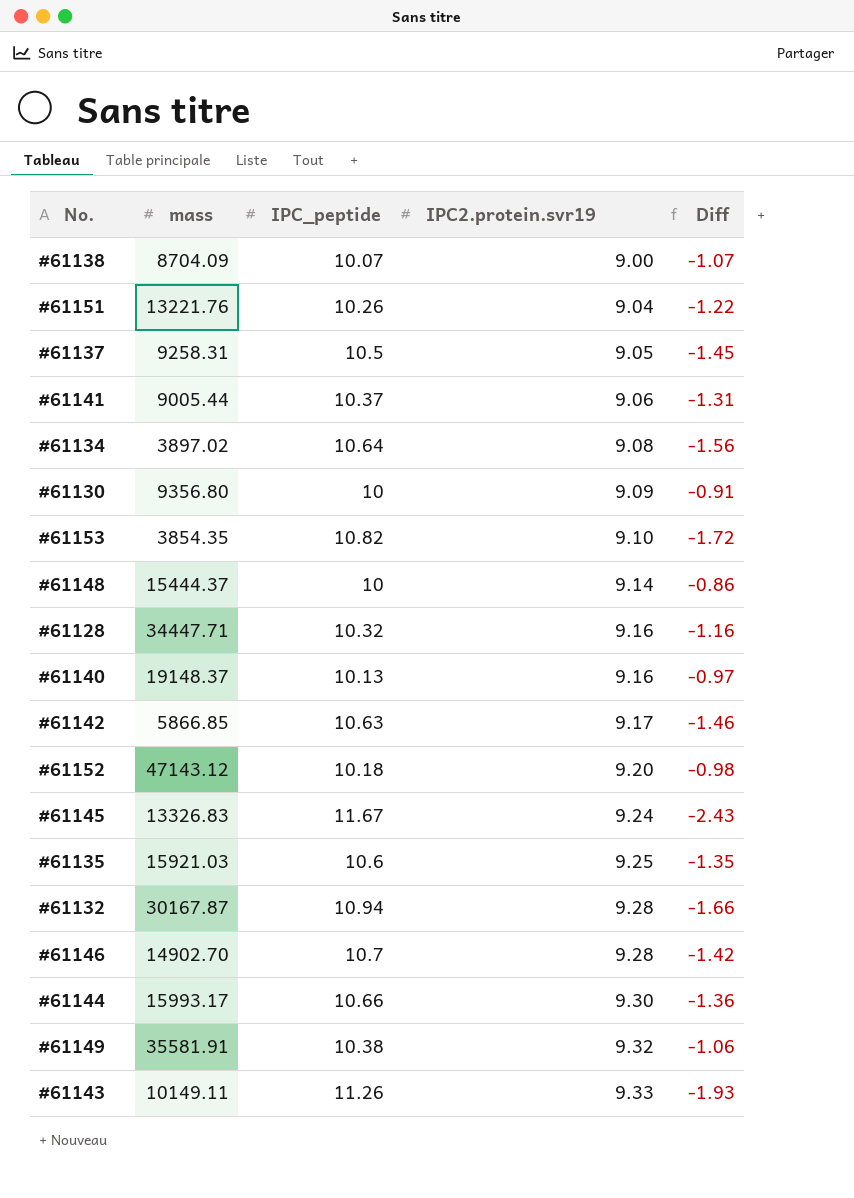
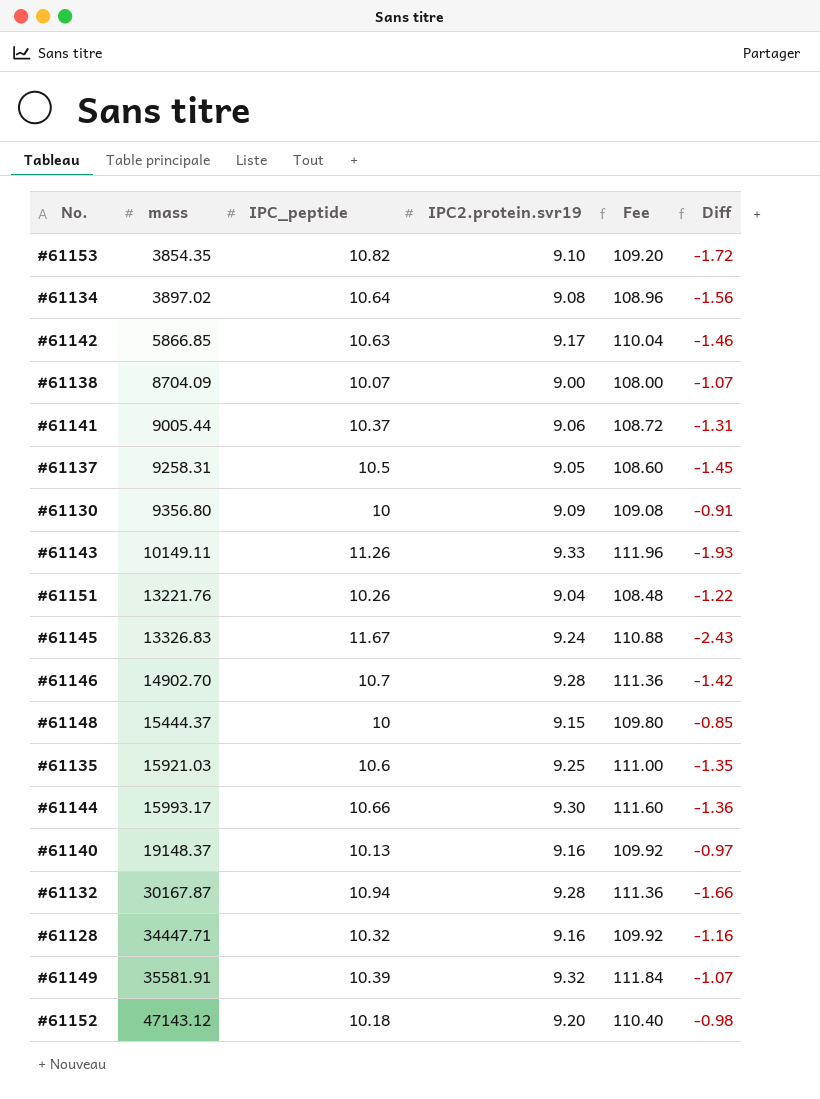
row order: IPC2.protein.svr19 ascending -> mass ascending
column Fee | formula: none -> [IPC2.protein.svr19] * 12
#61148 | IPC2.protein.svr19: 9.14 -> 9.15
#61148 | Diff: -0.86 -> -0.85
#61149 | IPC_peptide: 10.38 -> 10.39
#61149 | Diff: -1.06 -> -1.07

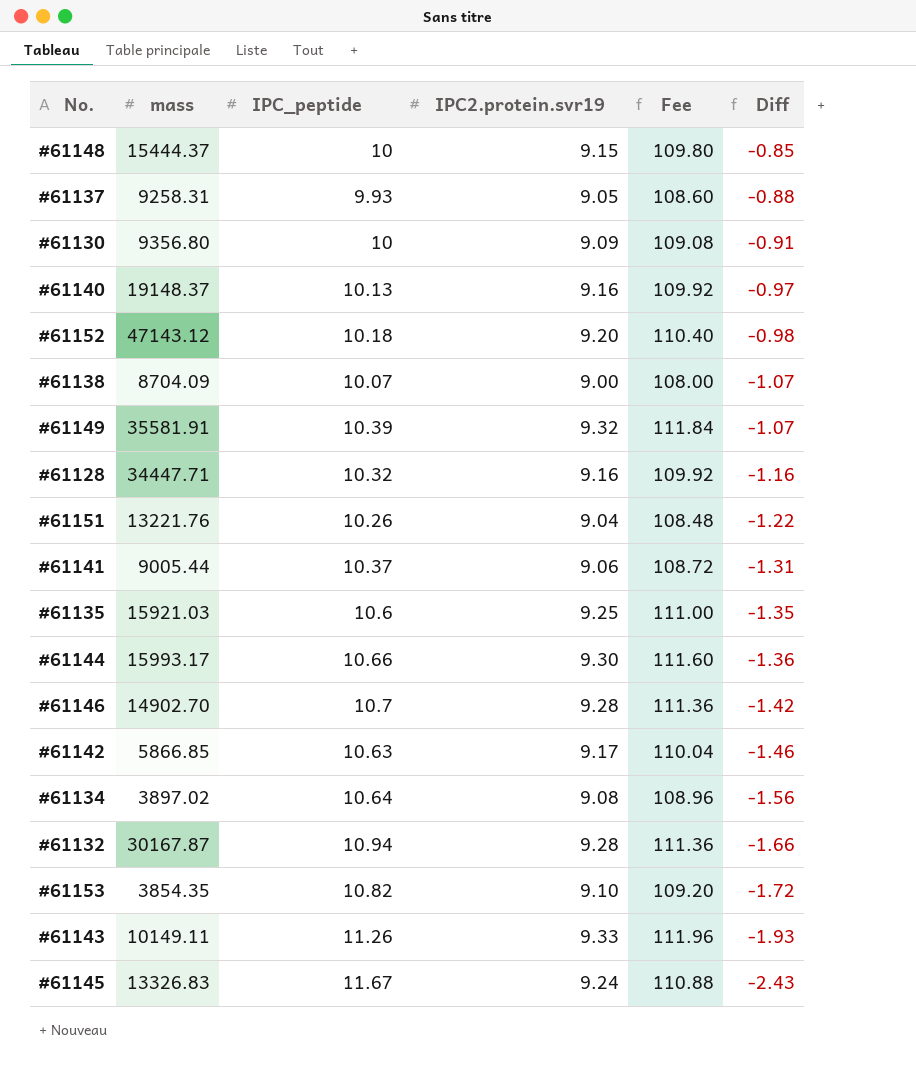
row order: mass ascending -> Diff descending
#61137 | IPC_peptide: 10.5 -> 9.93
#61137 | Diff: -1.45 -> -0.88

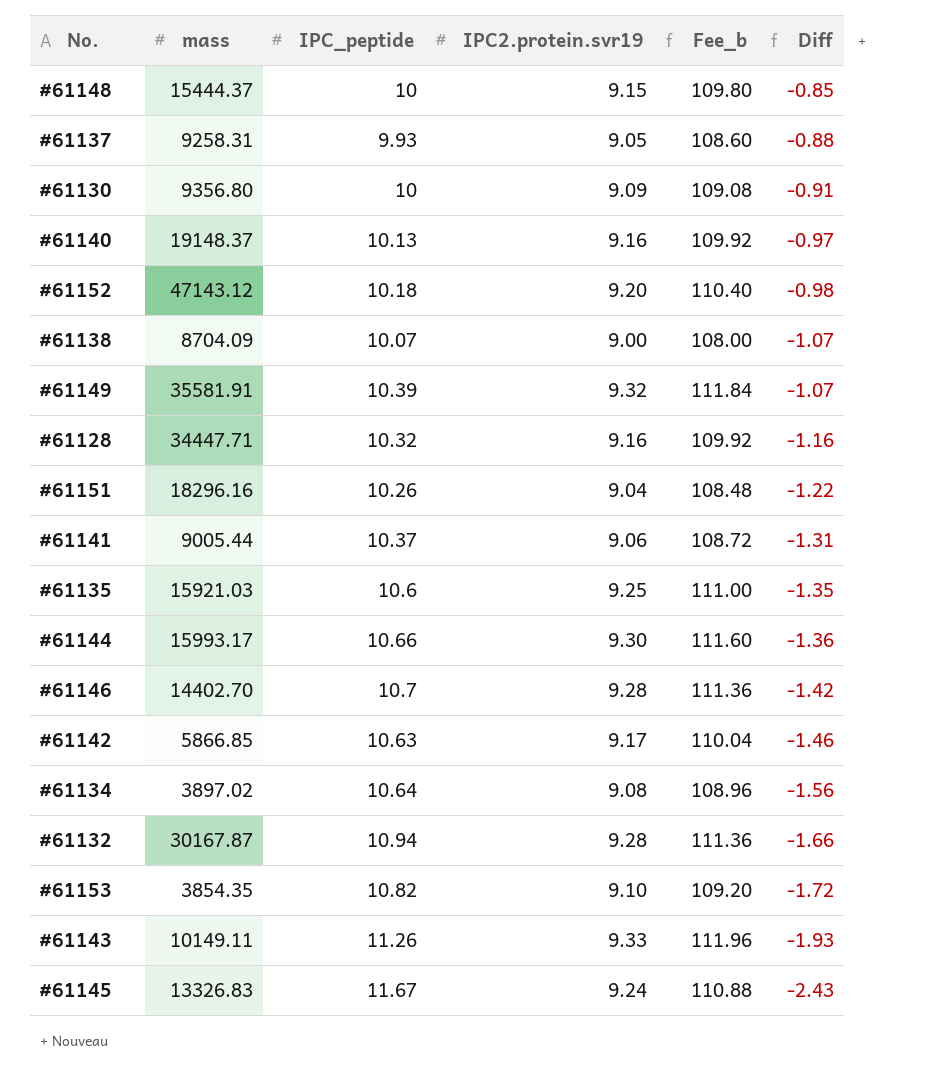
column name: Fee -> Fee_b
#61151 | mass: 13221.76 -> 18296.16
#61146 | mass: 14902.70 -> 14402.70

